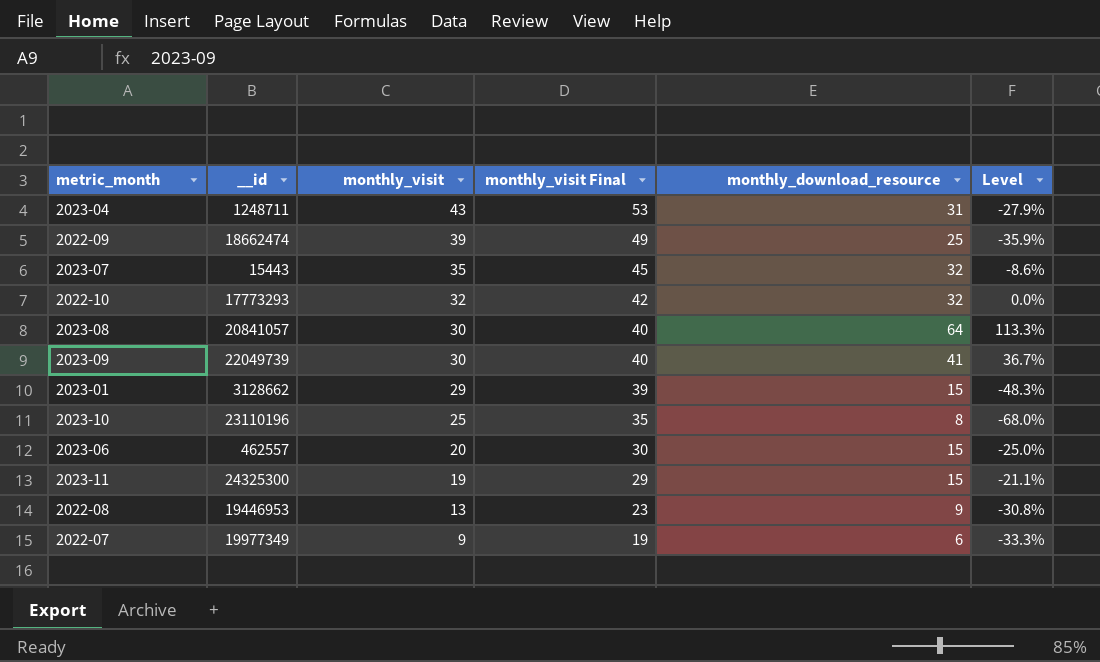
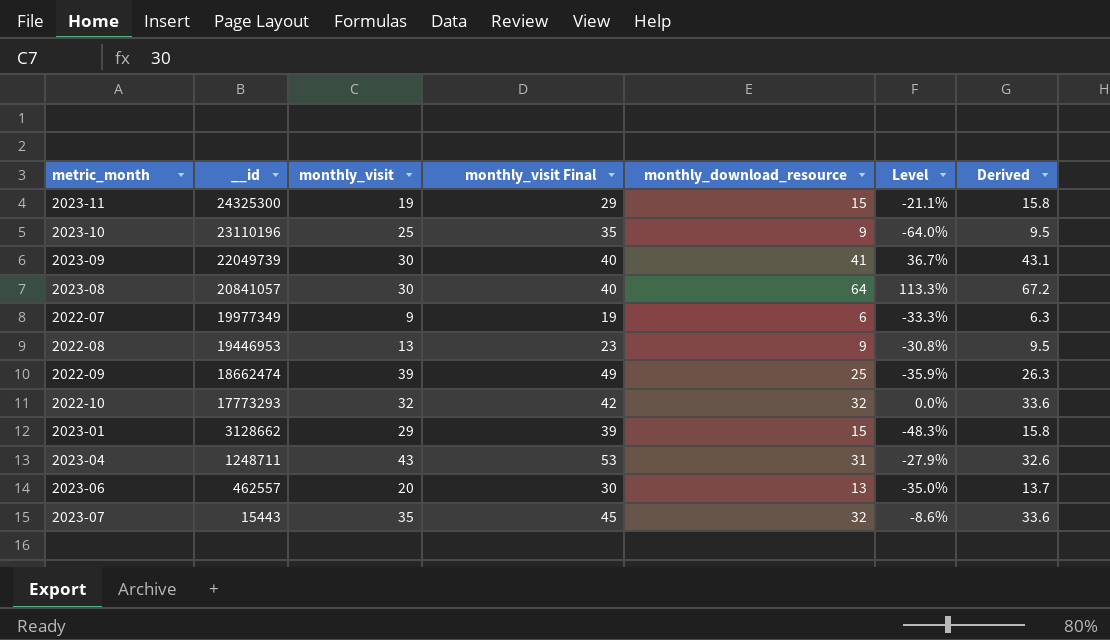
row order: monthly_visit descending -> __id descending
column Derived | formula: none -> [monthly_download_resource] * 1.05
2023-10 | monthly_download_resource: 8 -> 9
2023-10 | Level: -68.0% -> -64.0%
2023-06 | monthly_download_resource: 15 -> 13
2023-06 | Level: -25.0% -> -35.0%

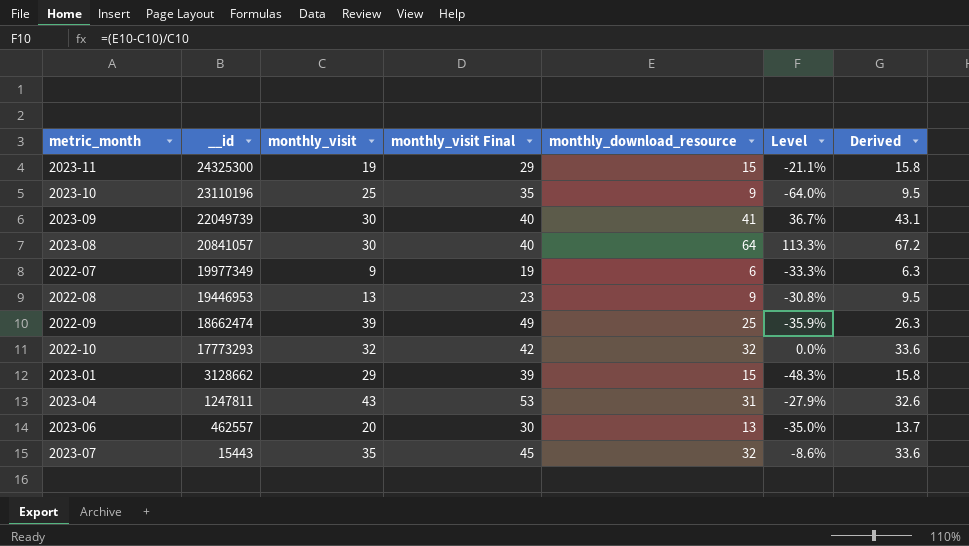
2023-04 | __id: 1248711 -> 1247811

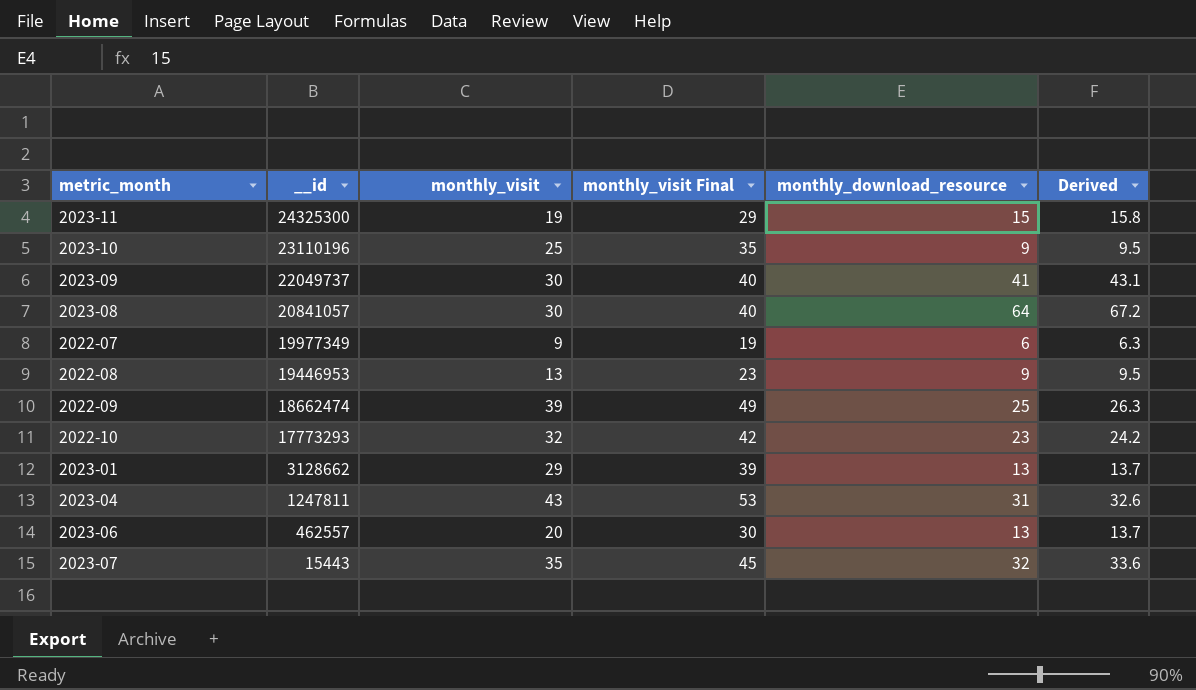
column Level | formula: ([monthly_download_resource] - [monthly_visit]) / [monthly_visit] -> none
2023-09 | __id: 22049739 -> 22049737
2022-10 | monthly_download_resource: 32 -> 23
2022-10 | Derived: 33.6 -> 24.2
2023-01 | monthly_download_resource: 15 -> 13
2023-01 | Derived: 15.8 -> 13.7

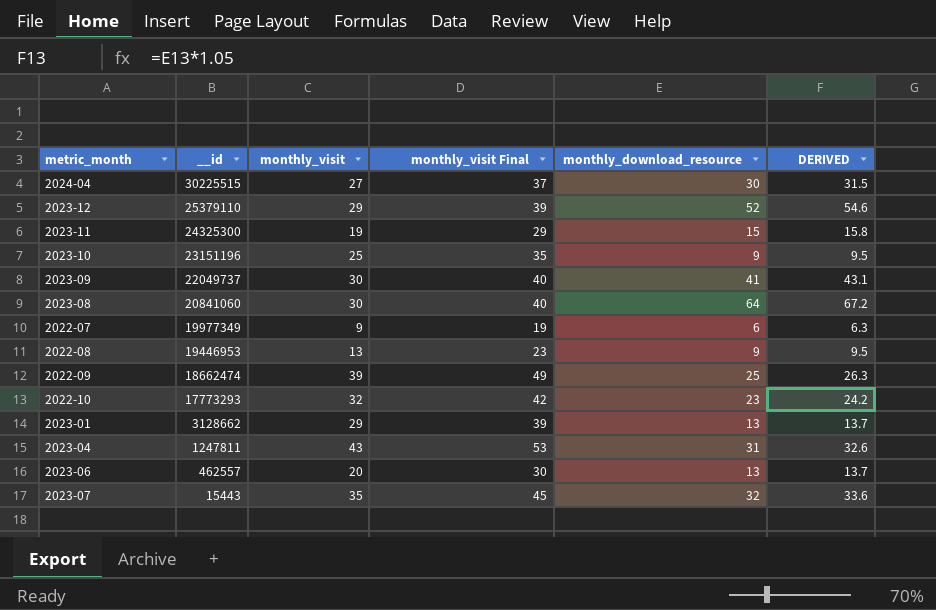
column name: Derived -> DERIVED
row 2024-04: none -> 30225515 | 27 | 37 | 30 | 31.5
row 2023-12: none -> 25379110 | 29 | 39 | 52 | 54.6
2023-10 | __id: 23110196 -> 23151196
2023-08 | __id: 20841057 -> 20841060

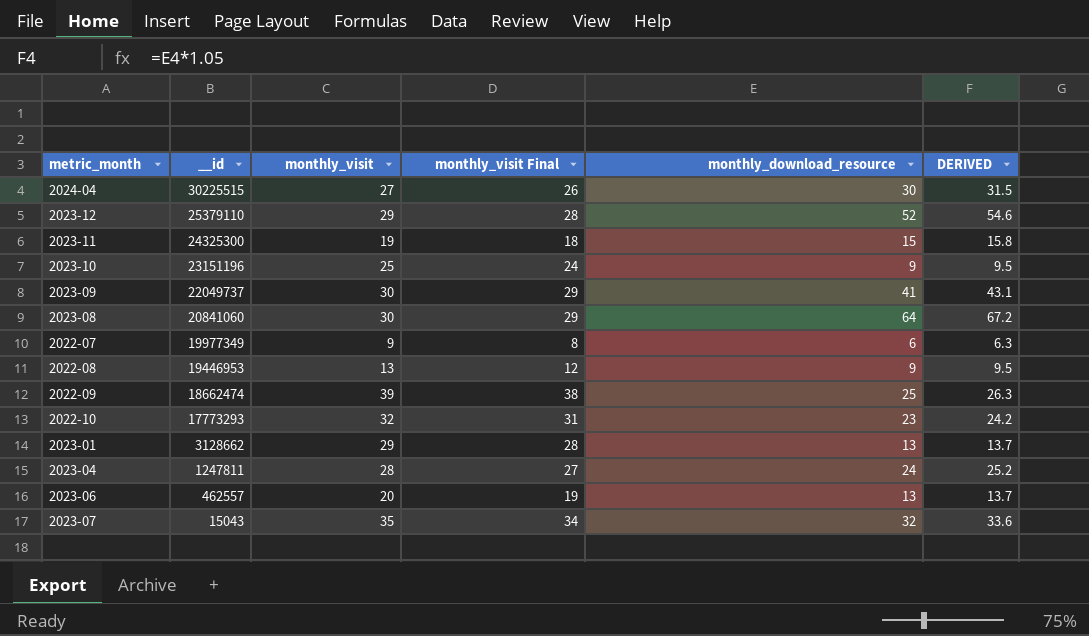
column monthly_visit Final | formula: [monthly_visit] + 10 -> [monthly_visit] - 1
2023-04 | monthly_visit: 43 -> 28
2023-04 | monthly_download_resource: 31 -> 24
2023-04 | DERIVED: 32.6 -> 25.2
2023-07 | __id: 15443 -> 15043

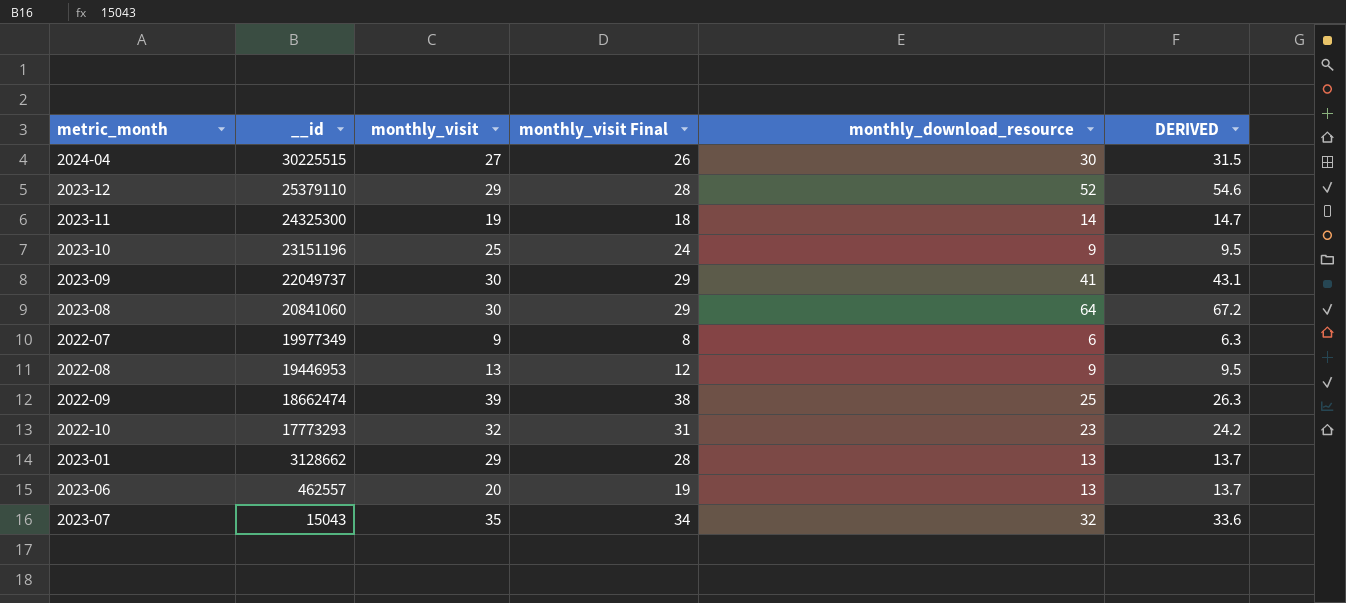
row 2023-04: 1247811 | 28 | 27 | 24 | 25.2 -> none
2023-11 | monthly_download_resource: 15 -> 14
2023-11 | DERIVED: 15.8 -> 14.7

